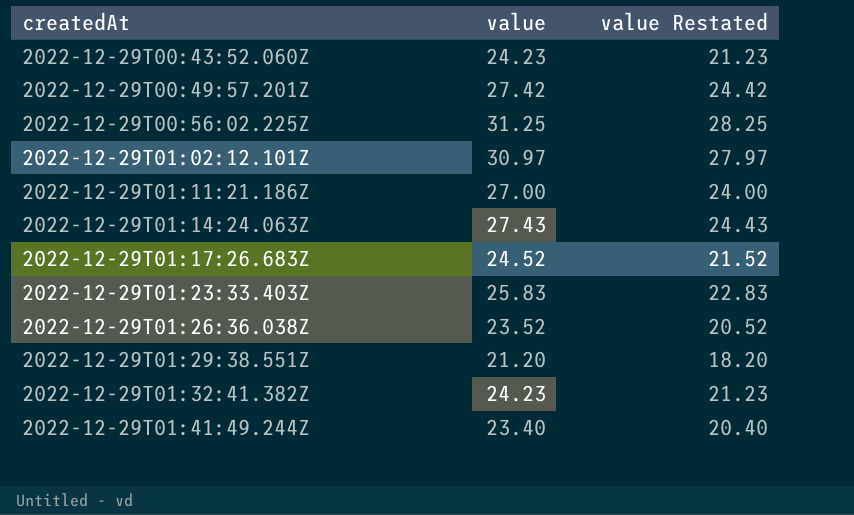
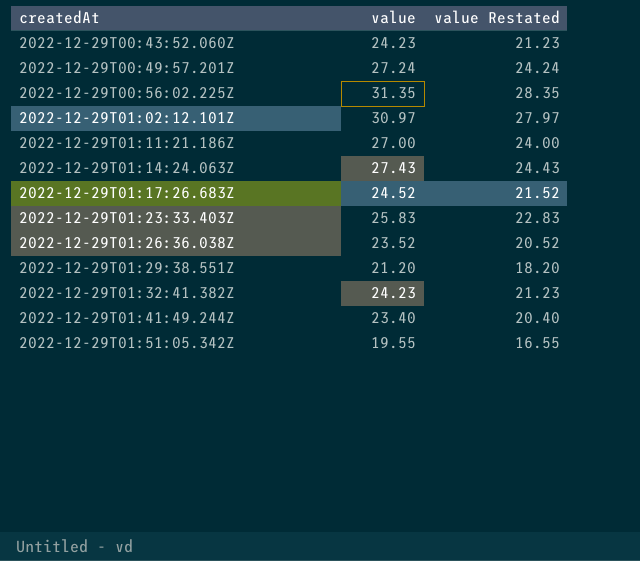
2022-12-29T00:49:57.201Z | value: 27.42 -> 27.24
2022-12-29T00:49:57.201Z | value Restated: 24.42 -> 24.24
2022-12-29T00:56:02.225Z | value: 31.25 -> 31.35
2022-12-29T00:56:02.225Z | value Restated: 28.25 -> 28.35
row 2022-12-29T01:51:05.342Z: none -> 19.55 | 16.55

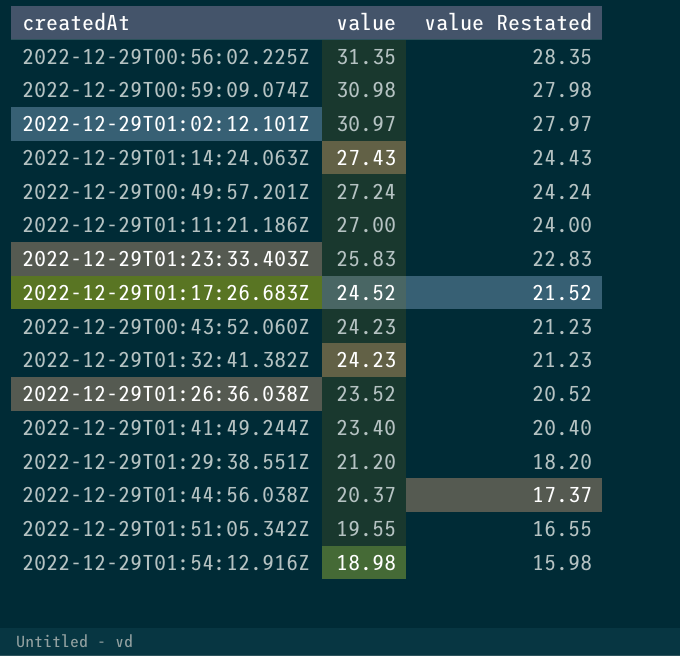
row order: createdAt ascending -> value descending
row 2022-12-29T00:59:09.074Z: none -> 30.98 | 27.98
row 2022-12-29T01:44:56.038Z: none -> 20.37 | 17.37
row 2022-12-29T01:54:12.916Z: none -> 18.98 | 15.98

